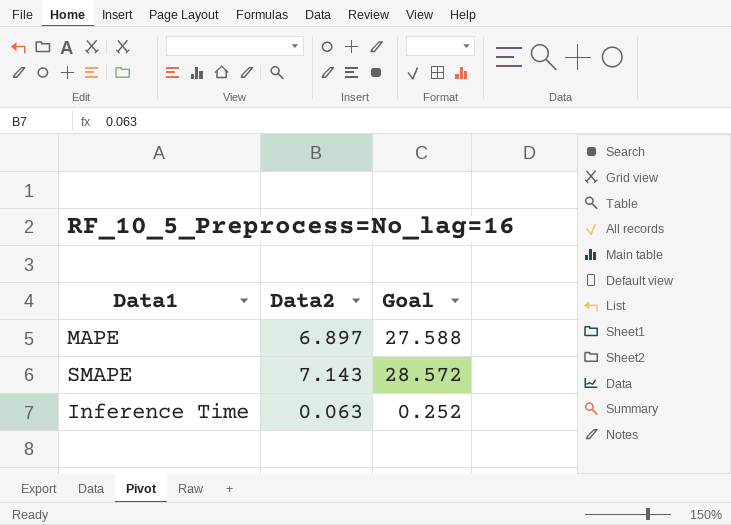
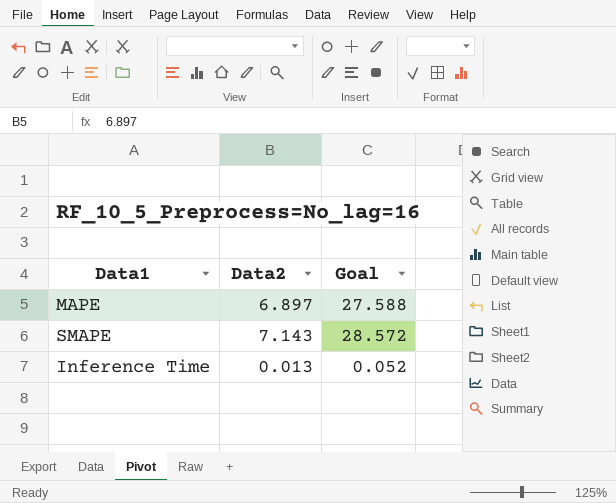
Inference Time | Data2: 0.063 -> 0.013
Inference Time | Goal: 0.252 -> 0.052

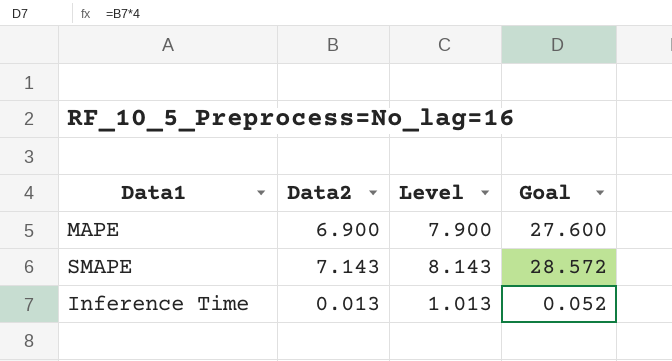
column Level | formula: none -> [Data2] + 1
MAPE | Data2: 6.897 -> 6.900
MAPE | Goal: 27.588 -> 27.600

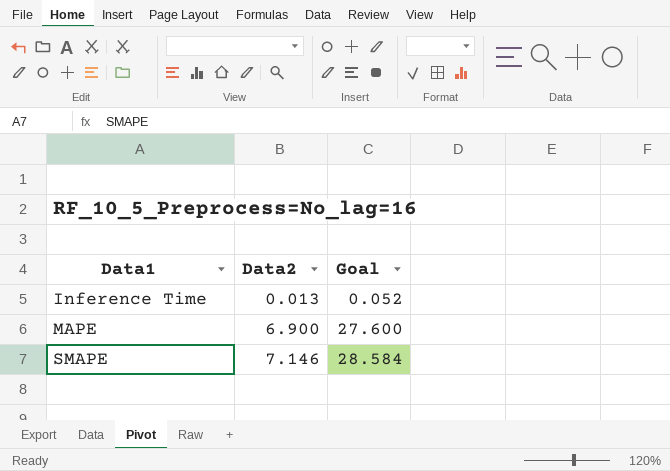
row order: none -> Data1 ascending
column Level | formula: [Data2] + 1 -> none
SMAPE | Data2: 7.143 -> 7.146
SMAPE | Goal: 28.572 -> 28.584

